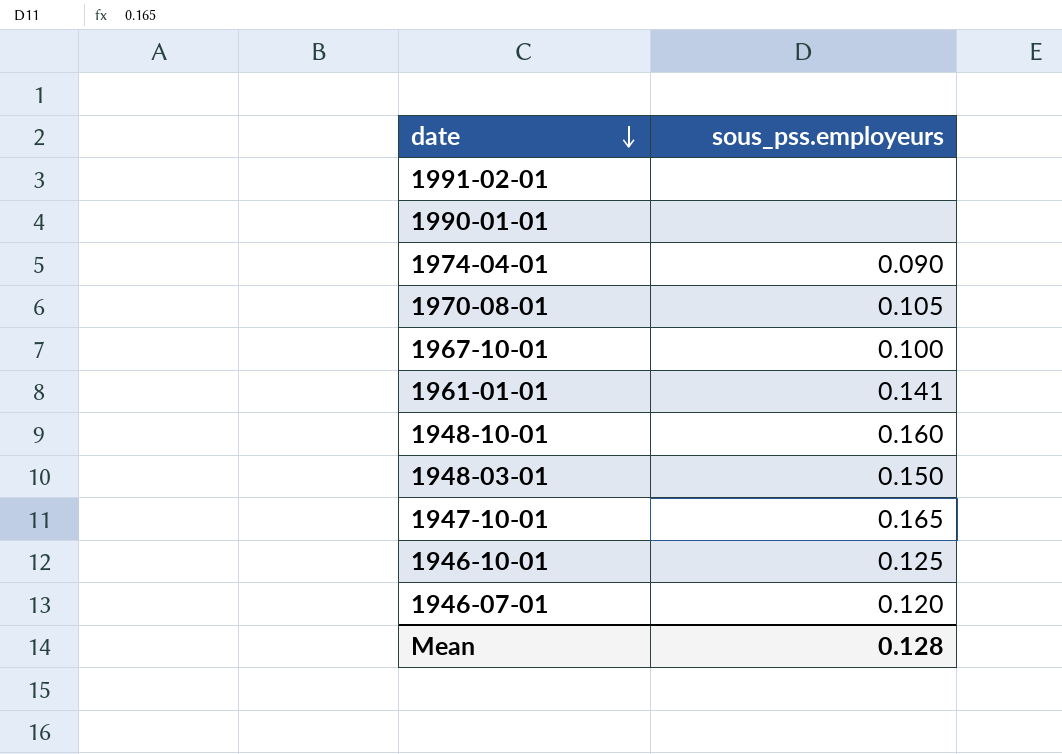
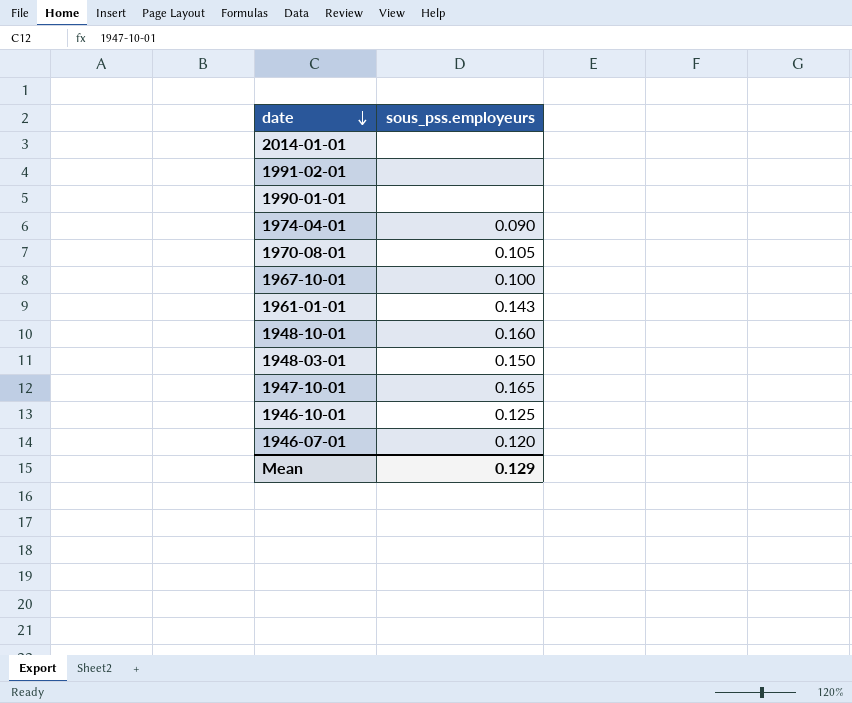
row 2014-01-01: none -> none
1961-01-01 | sous_pss.employeurs: 0.141 -> 0.143
Mean | sous_pss.employeurs: 0.128 -> 0.129

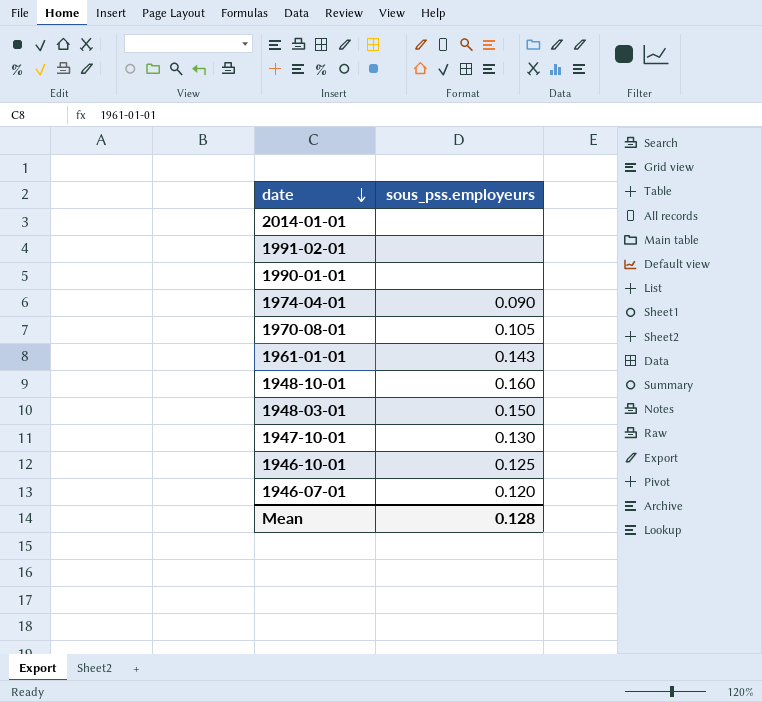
row 1967-10-01: 0.100 -> none
1947-10-01 | sous_pss.employeurs: 0.165 -> 0.130
Mean | sous_pss.employeurs: 0.129 -> 0.128

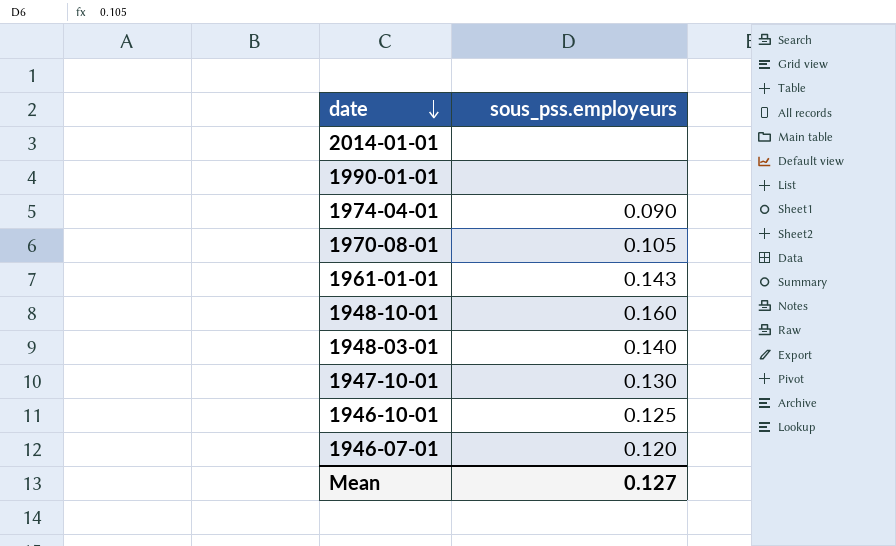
row 1991-02-01: none -> none
1948-03-01 | sous_pss.employeurs: 0.150 -> 0.140
Mean | sous_pss.employeurs: 0.128 -> 0.127

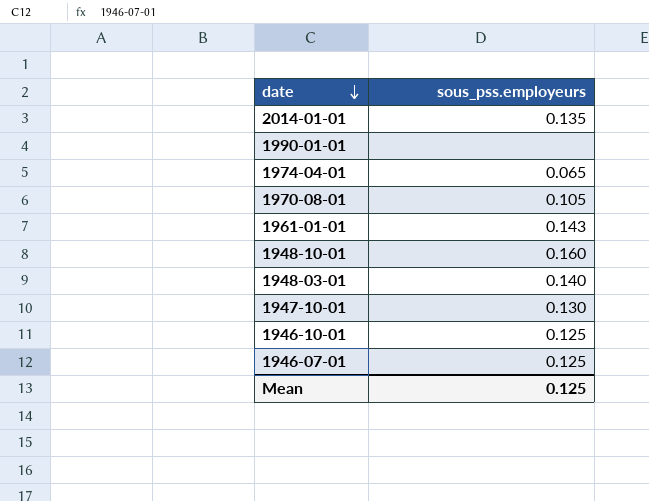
2014-01-01 | sous_pss.employeurs: none -> 0.135
1974-04-01 | sous_pss.employeurs: 0.090 -> 0.065
1946-07-01 | sous_pss.employeurs: 0.120 -> 0.125
Mean | sous_pss.employeurs: 0.127 -> 0.125

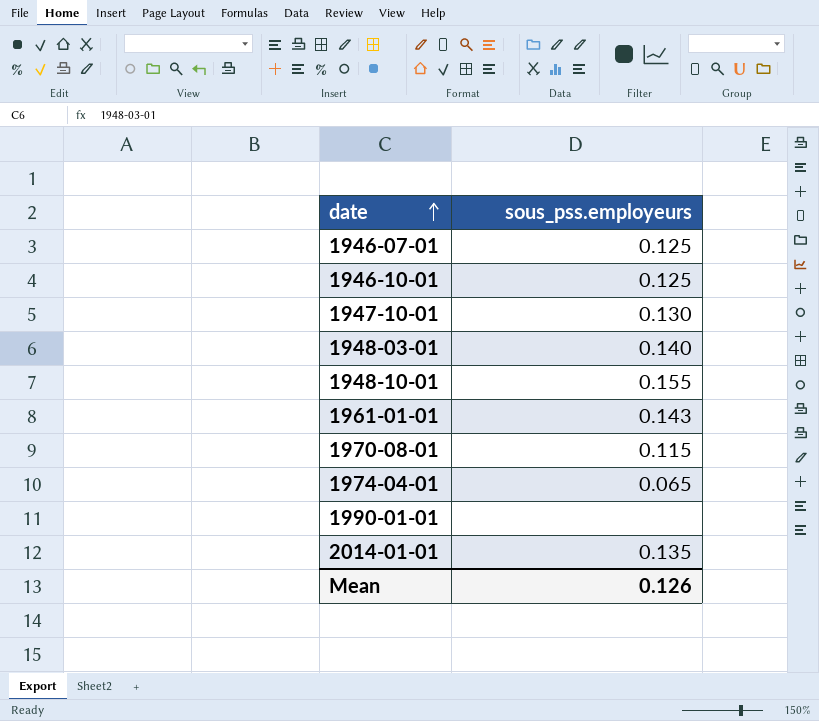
row order: date descending -> date ascending
1948-10-01 | sous_pss.employeurs: 0.160 -> 0.155
1970-08-01 | sous_pss.employeurs: 0.105 -> 0.115
Mean | sous_pss.employeurs: 0.125 -> 0.126

